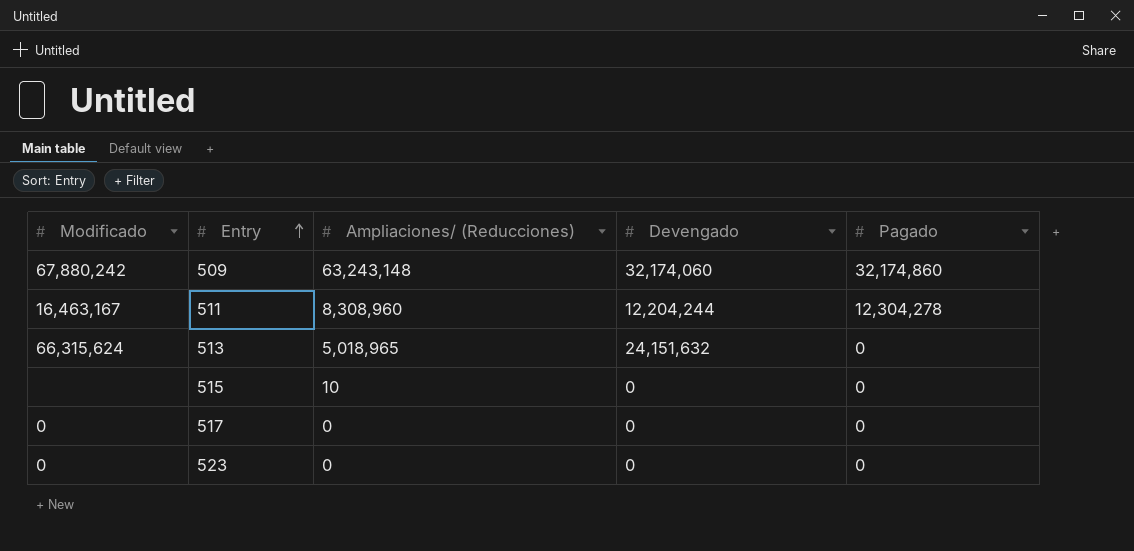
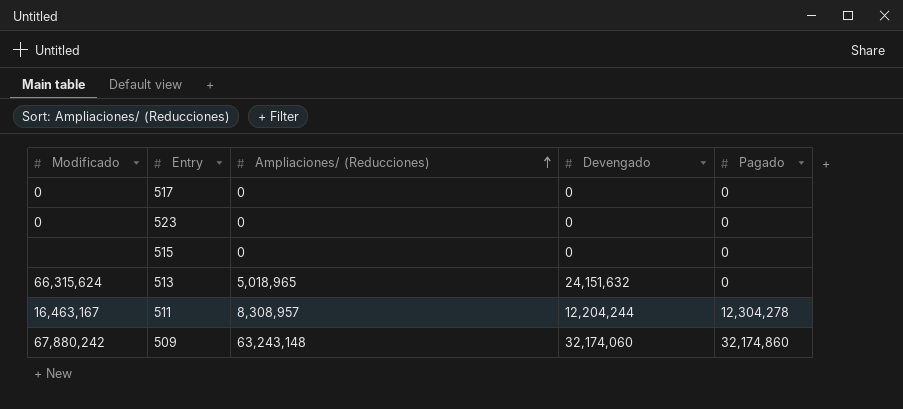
row order: Entry ascending -> Ampliaciones/ (Reducciones) ascending
515 | Ampliaciones/ (Reducciones): 10 -> 0
511 | Ampliaciones/ (Reducciones): 8,308,960 -> 8,308,957

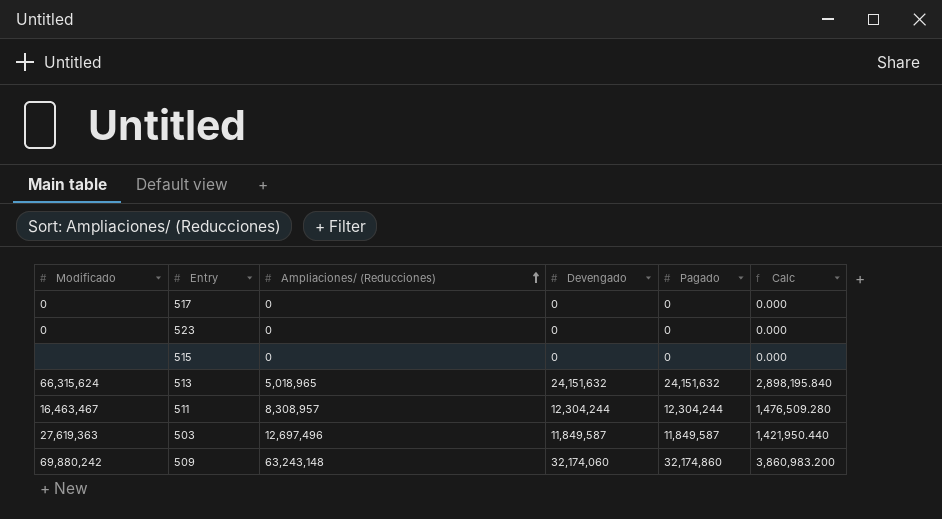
column Calc | formula: none -> [Pagado] * 0.12
513 | Pagado: 0 -> 24,151,632
511 | Modificado: 16,463,167 -> 16,463,467
511 | Devengado: 12,204,244 -> 12,304,244
511 | Pagado: 12,304,278 -> 12,304,244
row 503: none -> 27,619,363 | 12,697,496 | 11,849,587 | 11,849,587 | 1,421,950.440
509 | Modificado: 67,880,242 -> 69,880,242

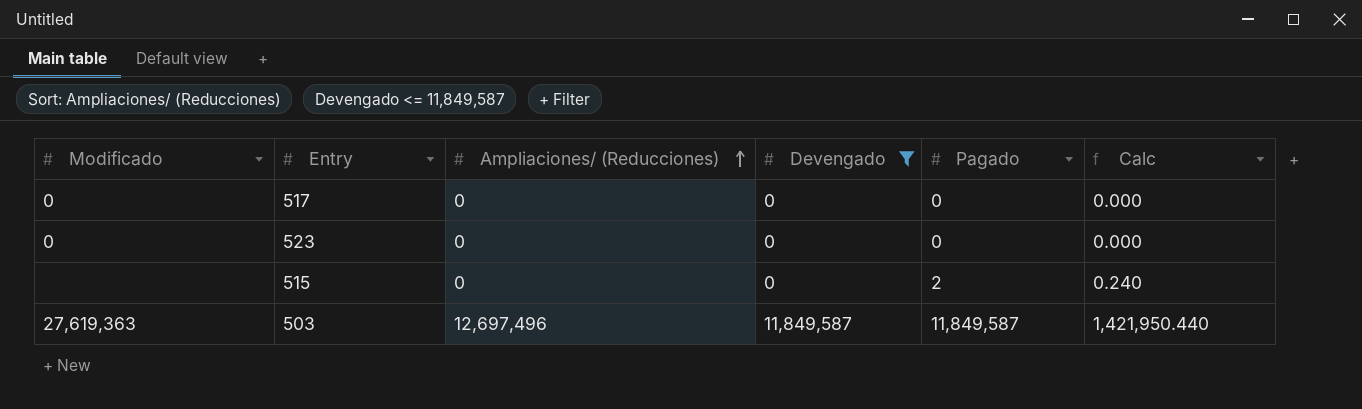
filter: none -> Devengado <= 11,849,587
515 | Pagado: 0 -> 2
515 | Calc: 0.000 -> 0.240

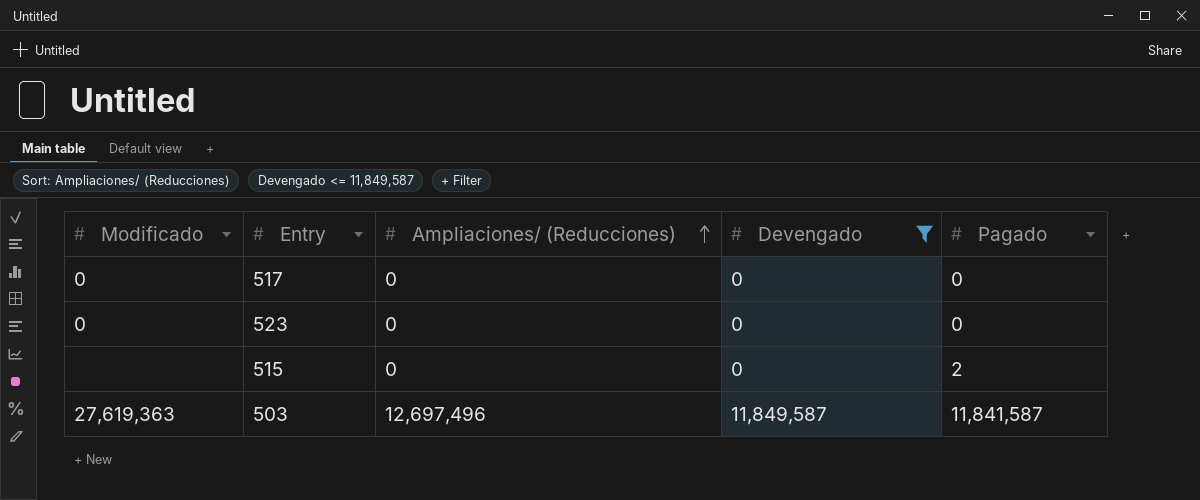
column Calc | formula: [Pagado] * 0.12 -> none
503 | Pagado: 11,849,587 -> 11,841,587

